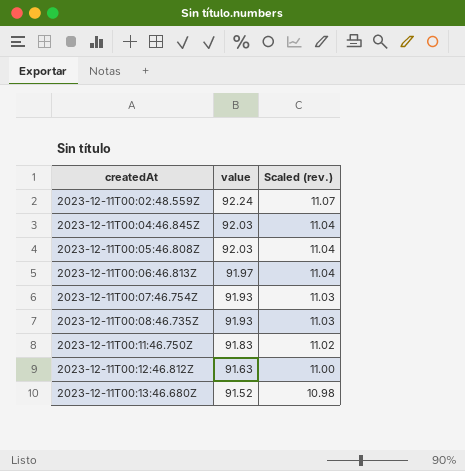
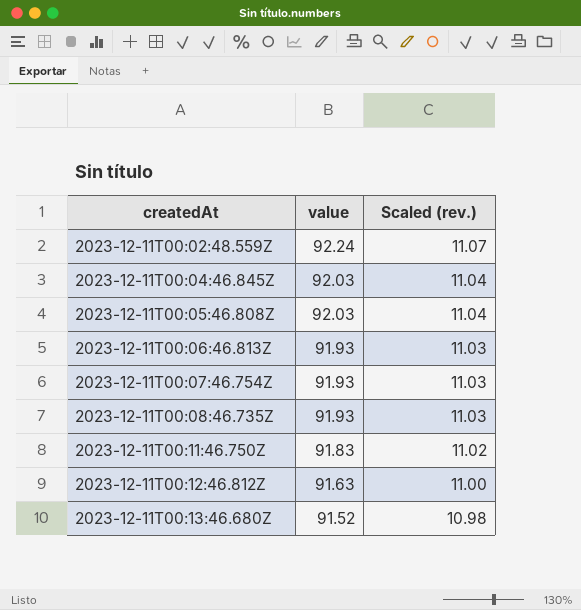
2023-12-11T00:06:46.813Z | value: 91.97 -> 91.93
2023-12-11T00:06:46.813Z | Scaled (rev.): 11.04 -> 11.03

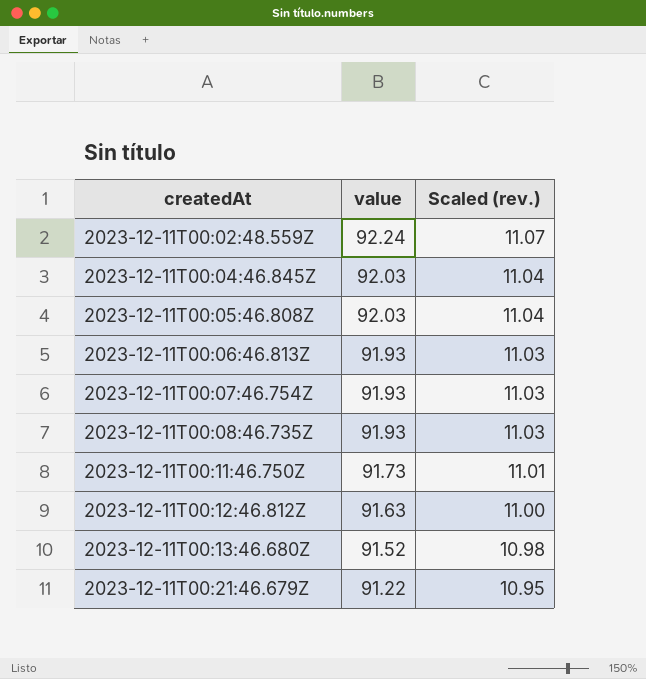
2023-12-11T00:11:46.750Z | value: 91.83 -> 91.73
2023-12-11T00:11:46.750Z | Scaled (rev.): 11.02 -> 11.01
row 2023-12-11T00:21:46.679Z: none -> 91.22 | 10.95

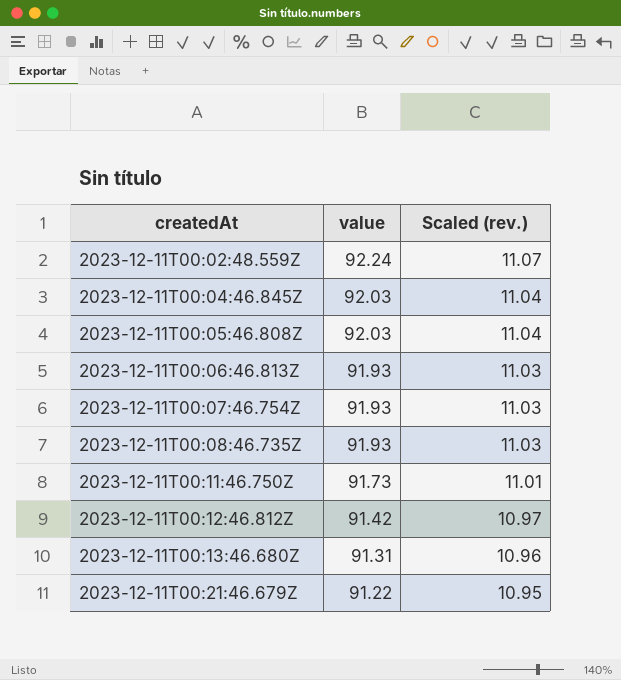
2023-12-11T00:12:46.812Z | value: 91.63 -> 91.42
2023-12-11T00:12:46.812Z | Scaled (rev.): 11.00 -> 10.97
2023-12-11T00:13:46.680Z | value: 91.52 -> 91.31
2023-12-11T00:13:46.680Z | Scaled (rev.): 10.98 -> 10.96

